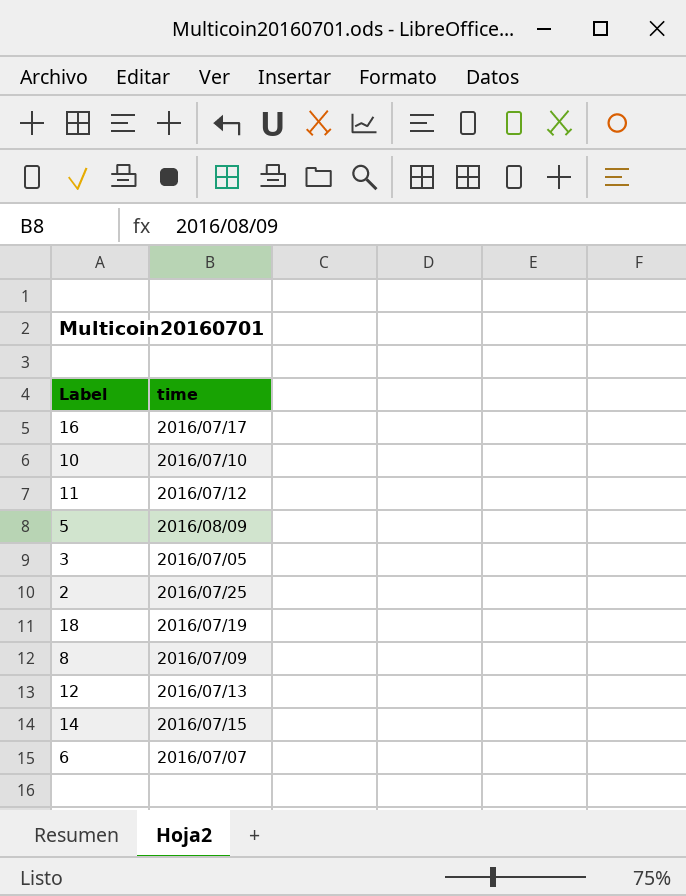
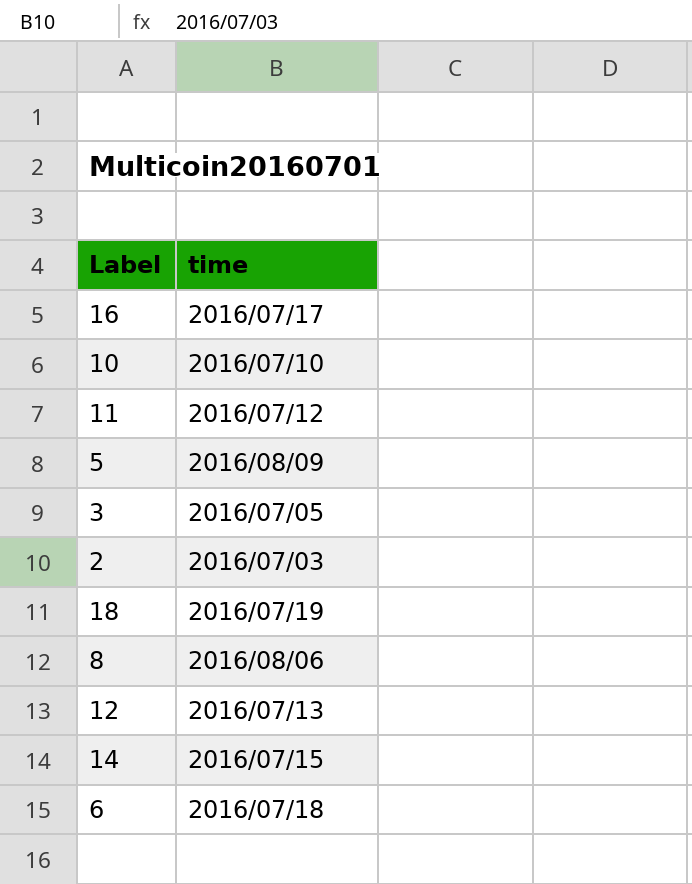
2 | time: 2016/07/25 -> 2016/07/03
8 | time: 2016/07/09 -> 2016/08/06
6 | time: 2016/07/07 -> 2016/07/18

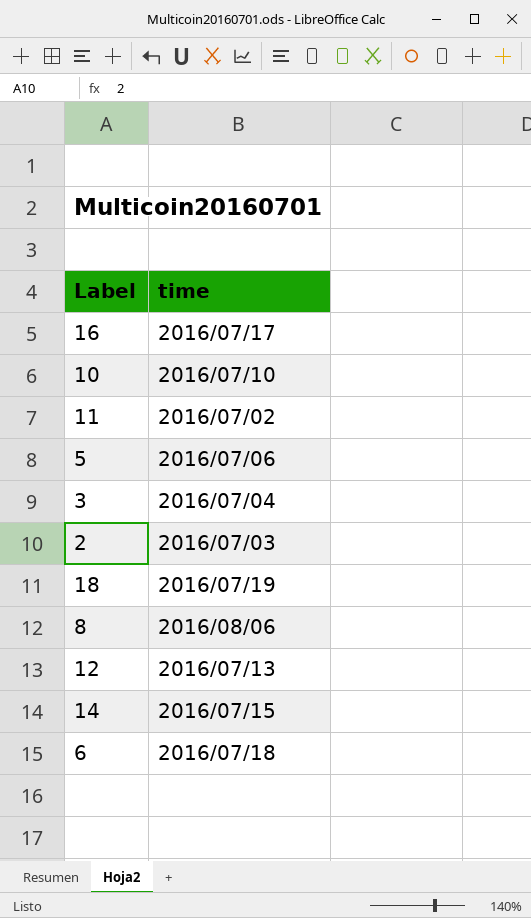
11 | time: 2016/07/12 -> 2016/07/02
5 | time: 2016/08/09 -> 2016/07/06
3 | time: 2016/07/05 -> 2016/07/04

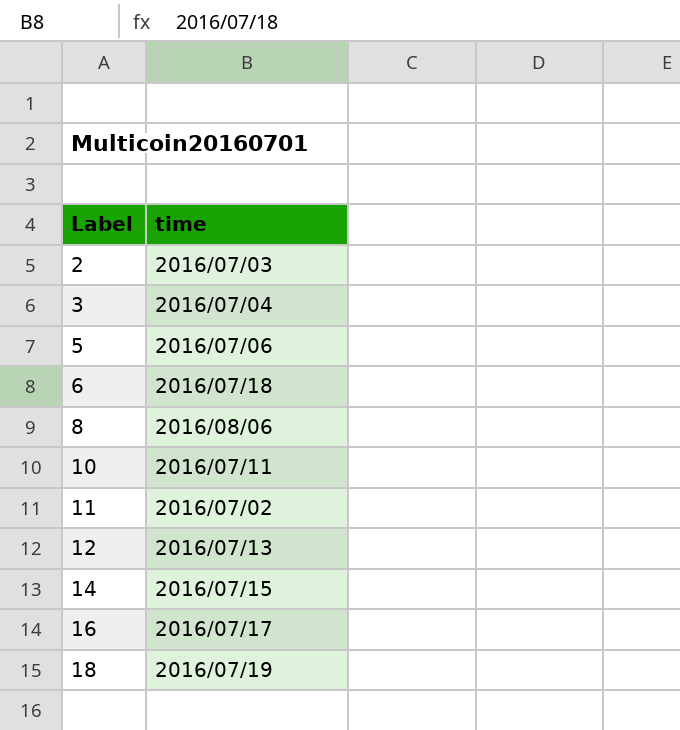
row order: none -> Label ascending
10 | time: 2016/07/10 -> 2016/07/11

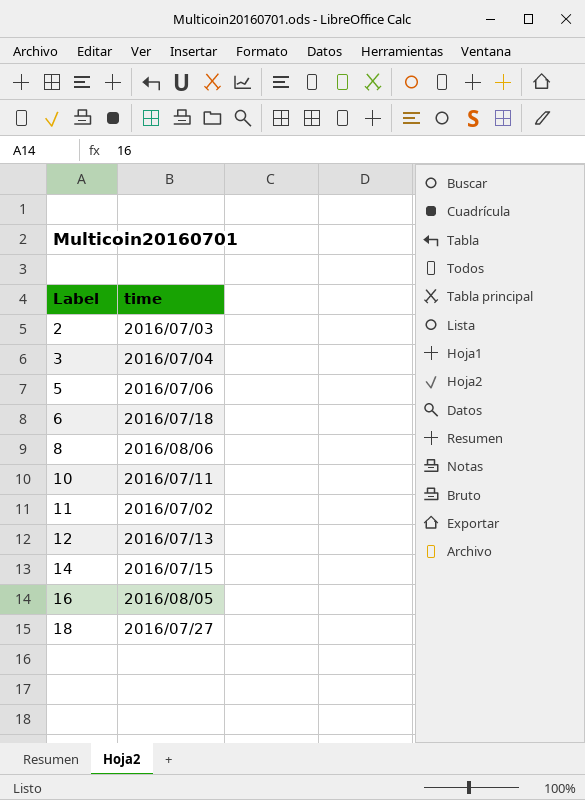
16 | time: 2016/07/17 -> 2016/08/05
18 | time: 2016/07/19 -> 2016/07/27

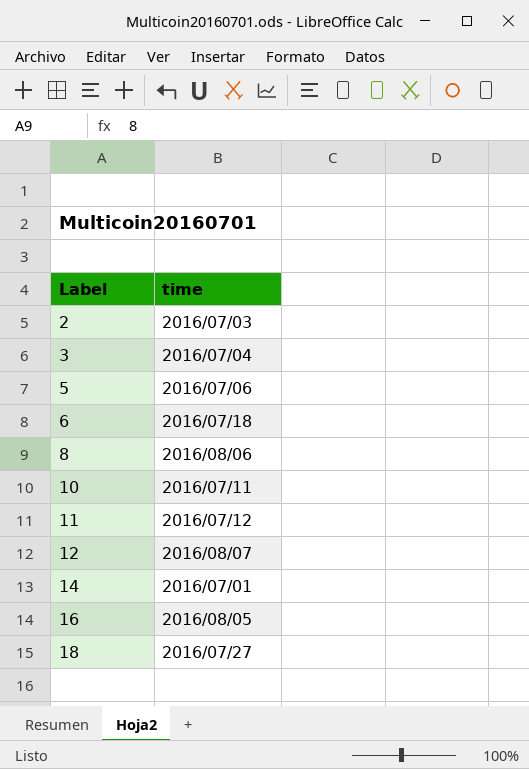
11 | time: 2016/07/02 -> 2016/07/12
12 | time: 2016/07/13 -> 2016/08/07
14 | time: 2016/07/15 -> 2016/07/01

